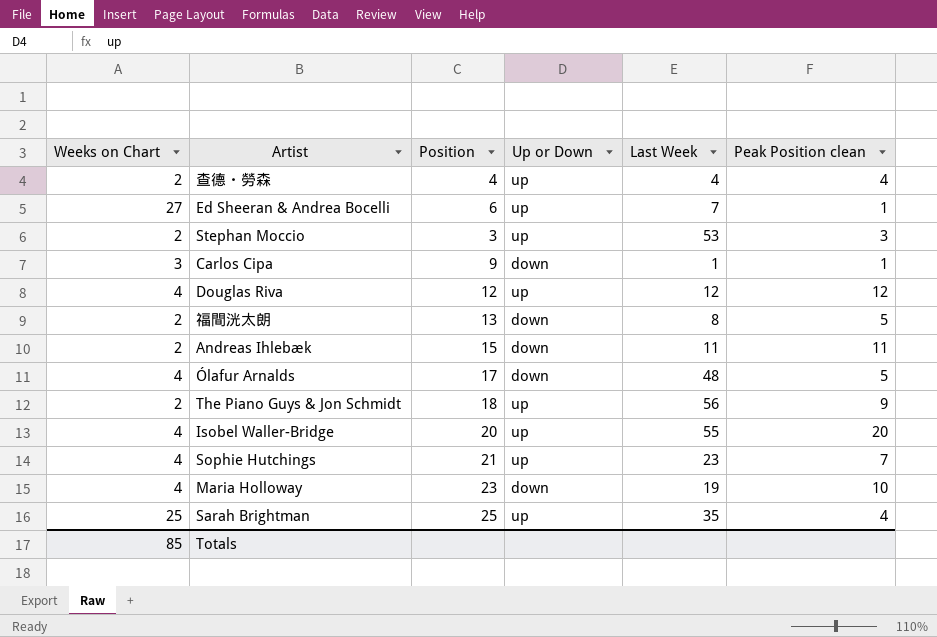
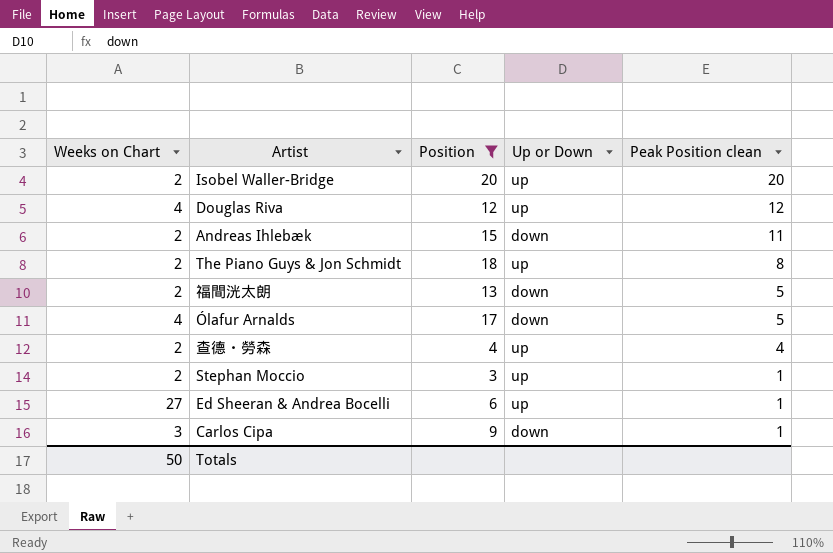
filter: none -> Position <= 20
row order: none -> Peak Position clean descending
column Last Week | position: 5 -> none
Isobel Waller-Bridge | Weeks on Chart: 4 -> 2
The Piano Guys & Jon Schmidt | Peak Position clean: 9 -> 8
Stephan Moccio | Peak Position clean: 3 -> 1
Totals | Weeks on Chart: 85 -> 50

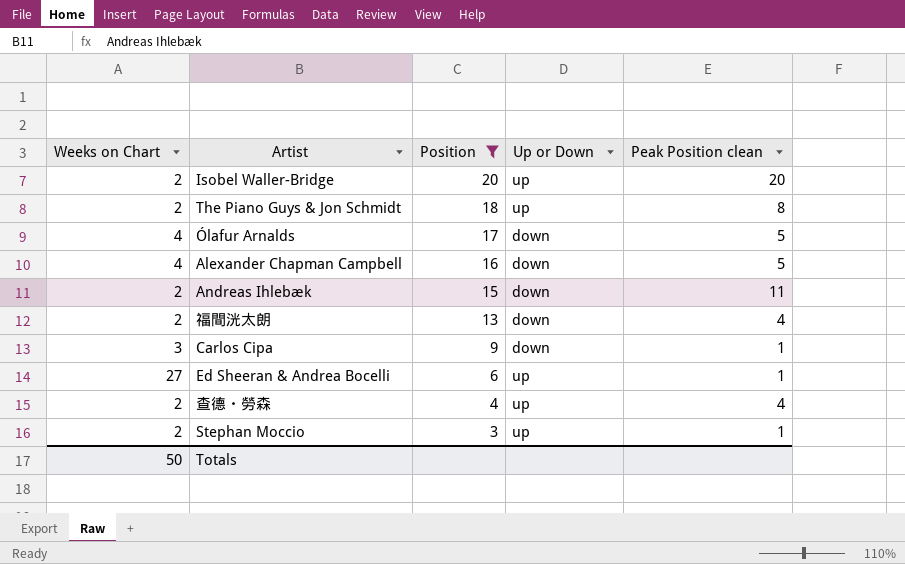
row order: Peak Position clean descending -> Position descending
row Douglas Riva: 4 | 12 | up | 12 -> none
row Alexander Chapman Campbell: none -> 4 | 16 | down | 5
福間洸太朗 | Peak Position clean: 5 -> 4

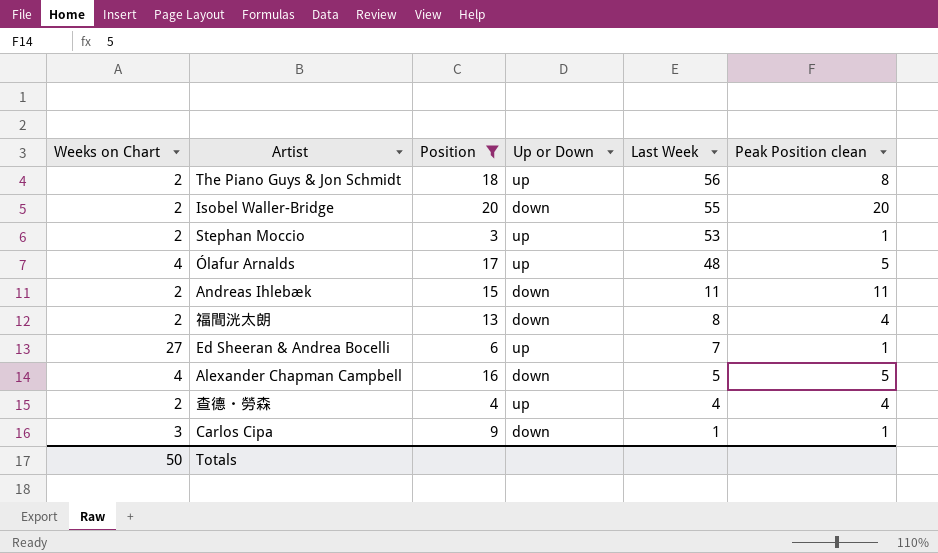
row order: Position descending -> Last Week descending
column Last Week | position: none -> 5
Isobel Waller-Bridge | Up or Down: up -> down
Ólafur Arnalds | Up or Down: down -> up

